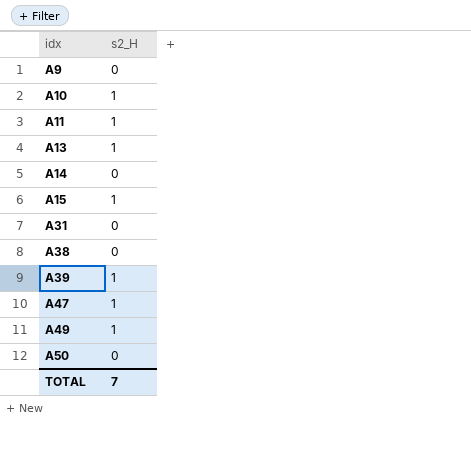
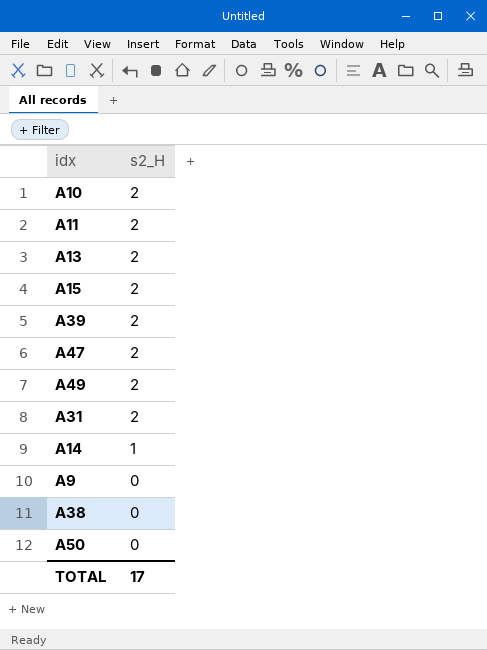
row order: idx ascending -> s2_H descending
A10 | s2_H: 1 -> 2
A11 | s2_H: 1 -> 2
A13 | s2_H: 1 -> 2
A15 | s2_H: 1 -> 2
A39 | s2_H: 1 -> 2
A47 | s2_H: 1 -> 2
A49 | s2_H: 1 -> 2
A31 | s2_H: 0 -> 2
A14 | s2_H: 0 -> 1
TOTAL | s2_H: 7 -> 17

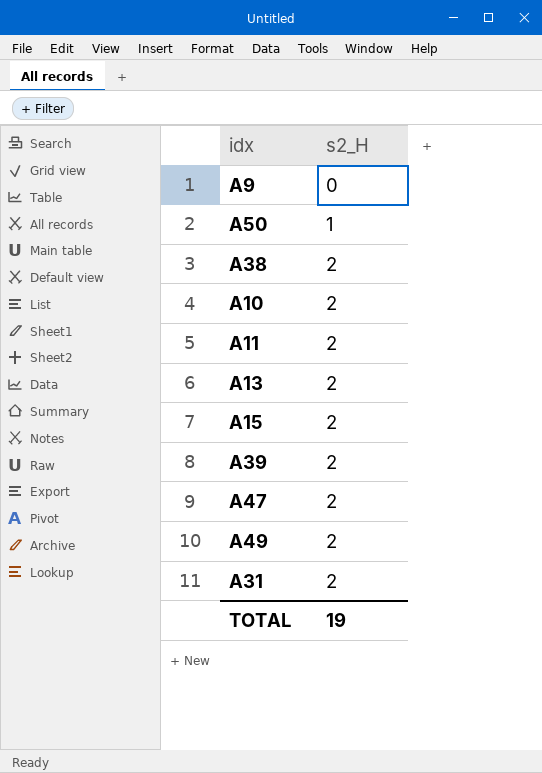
row order: s2_H descending -> s2_H ascending
row A14: 1 -> none
A50 | s2_H: 0 -> 1
A38 | s2_H: 0 -> 2
TOTAL | s2_H: 17 -> 19

